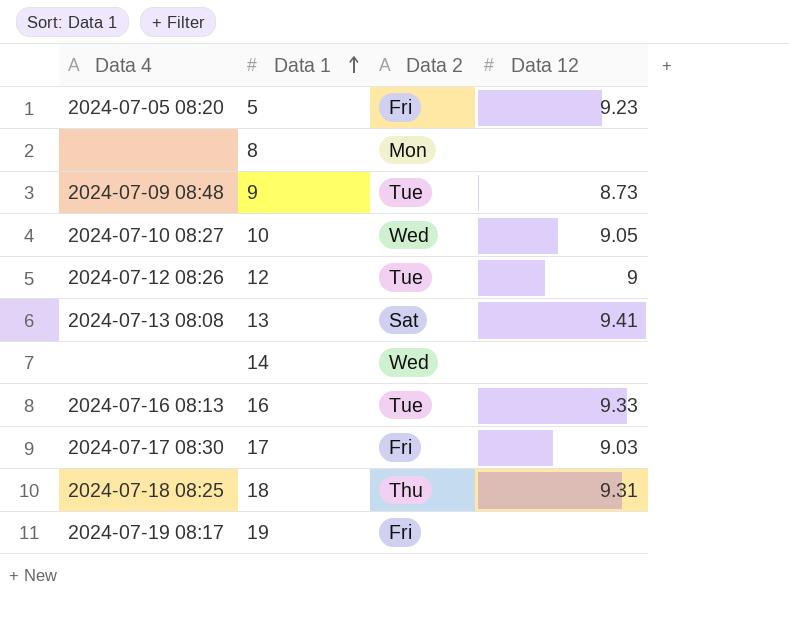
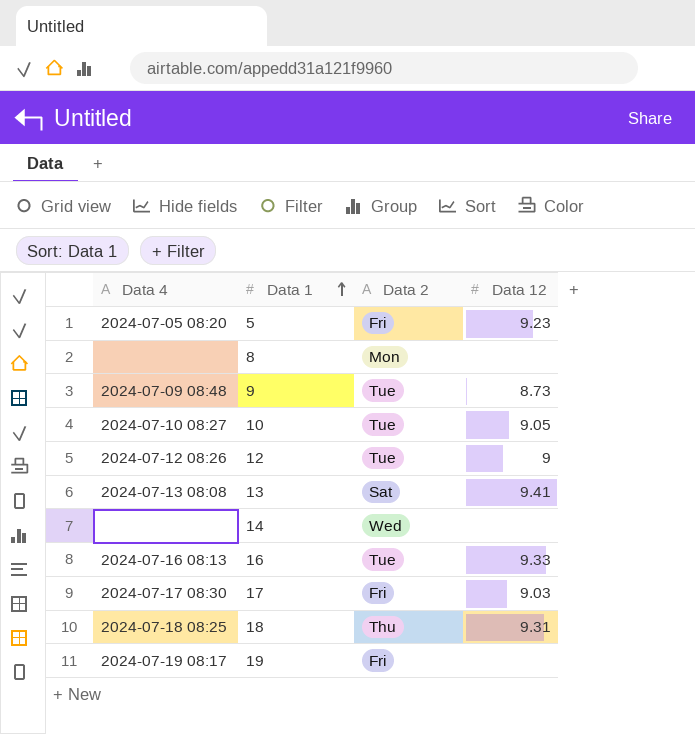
10 | Data 2: Wed -> Tue

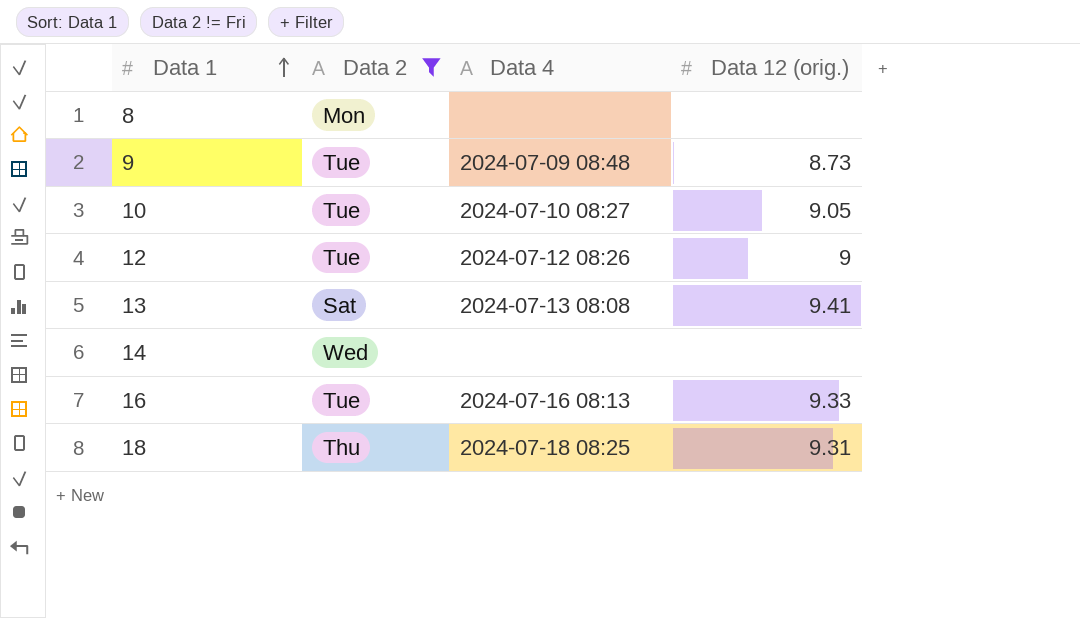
filter: none -> Data 2 != Fri
column Data 4 | position: 1 -> 3
column name: Data 12 -> Data 12 (orig.)

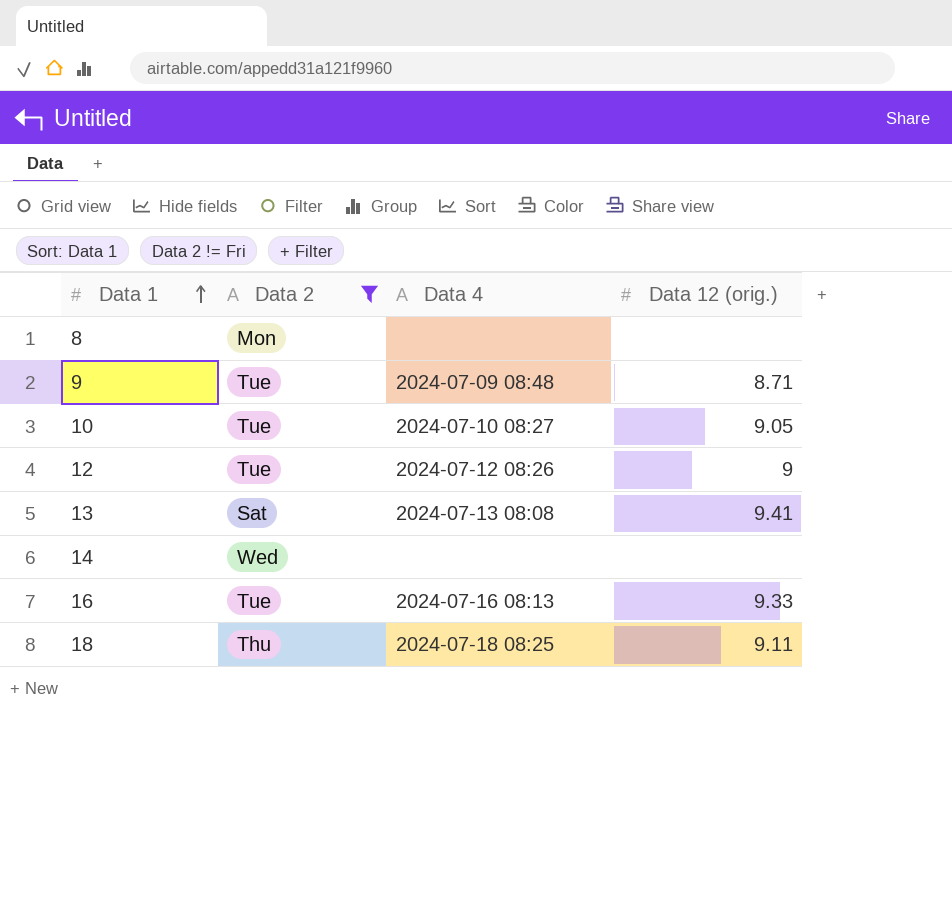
9 | Data 12 (orig.): 8.73 -> 8.71
18 | Data 12 (orig.): 9.31 -> 9.11

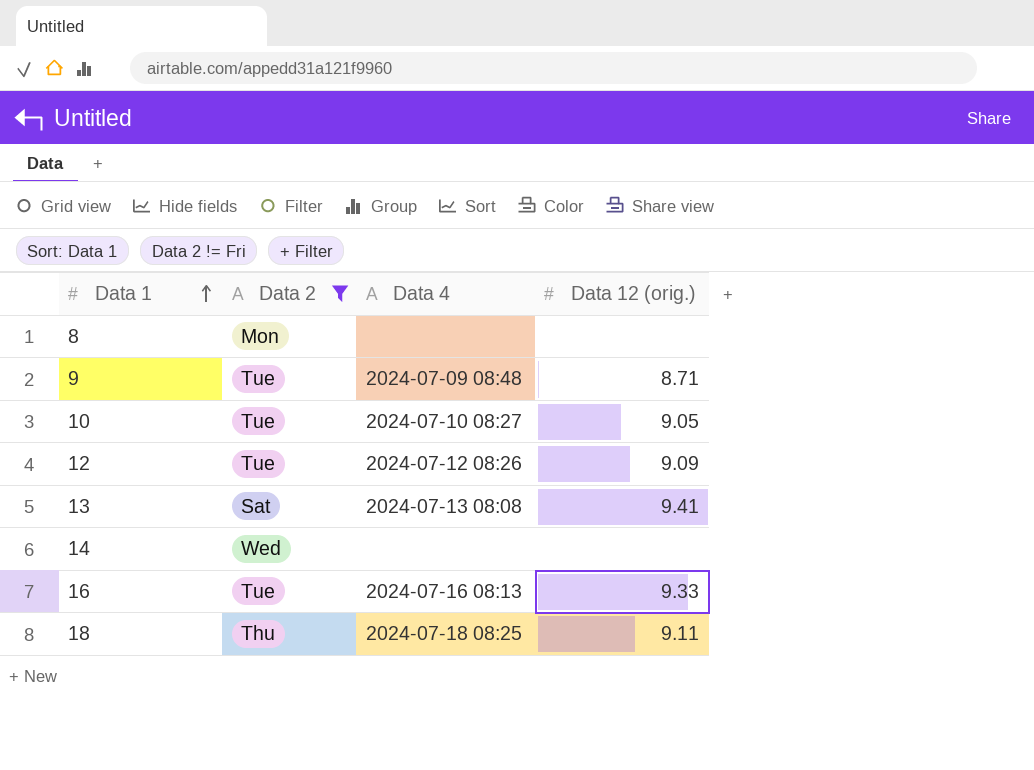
12 | Data 12 (orig.): 9 -> 9.09

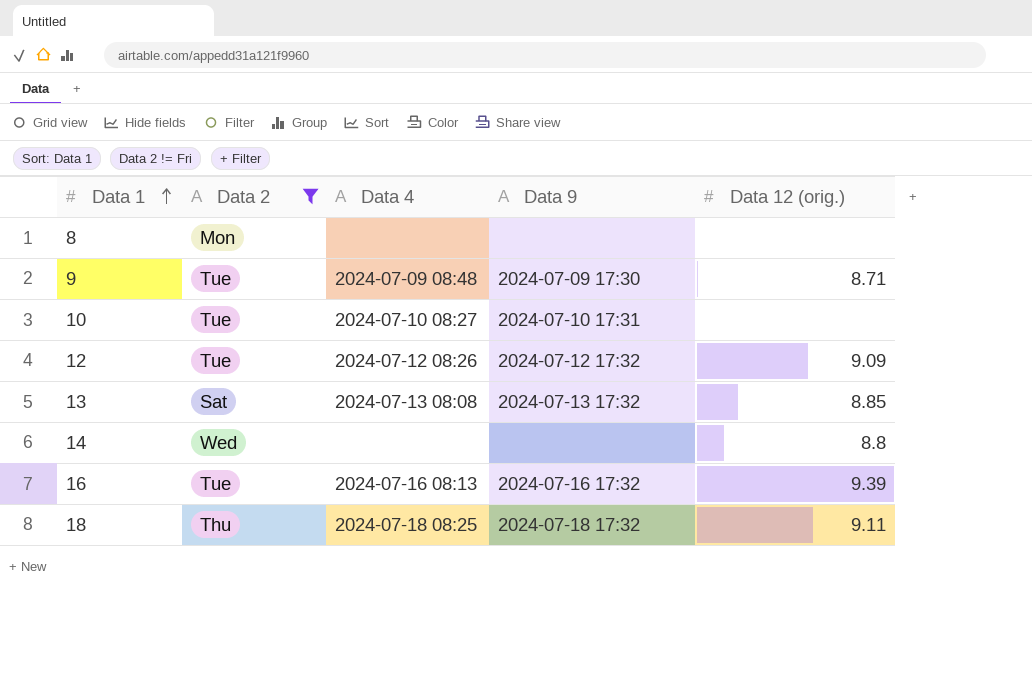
column Data 9 | position: none -> 4
10 | Data 12 (orig.): 9.05 -> none
13 | Data 12 (orig.): 9.41 -> 8.85
14 | Data 12 (orig.): none -> 8.8
16 | Data 12 (orig.): 9.33 -> 9.39

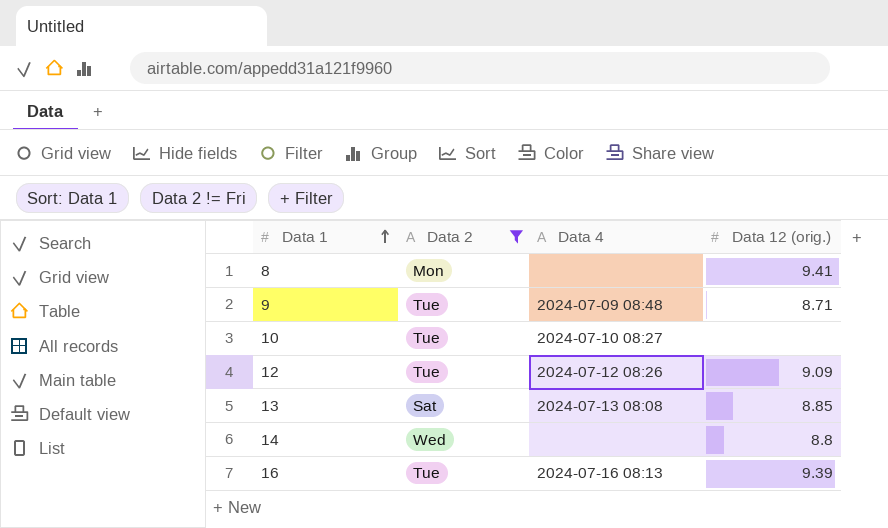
column Data 9 | position: 4 -> none
row 18: Thu | 2024-07-18 08:25 | 2024-07-18 17:32 | 9.11 -> none
8 | Data 12 (orig.): none -> 9.41

